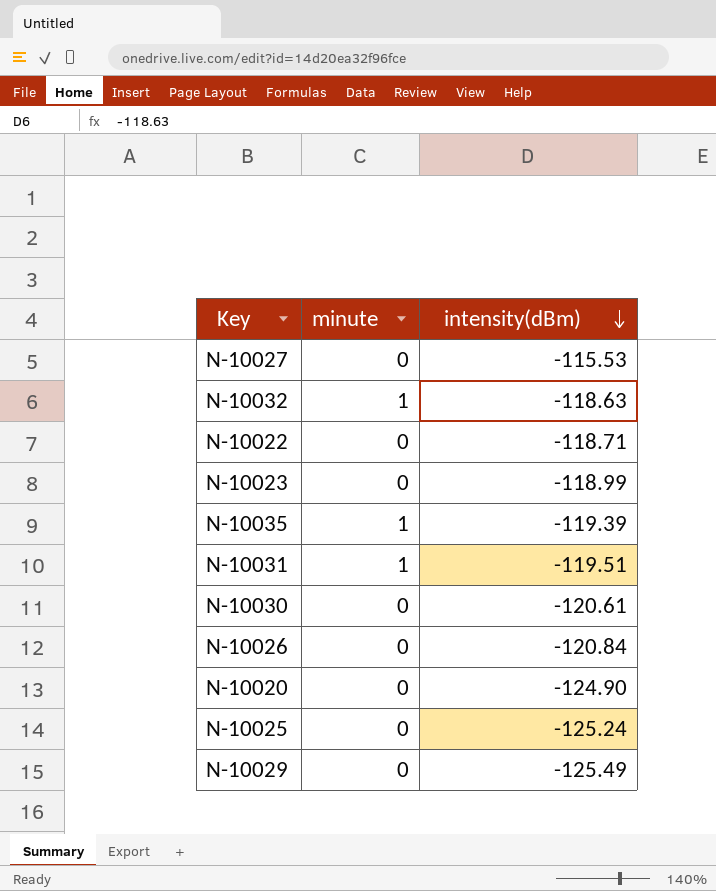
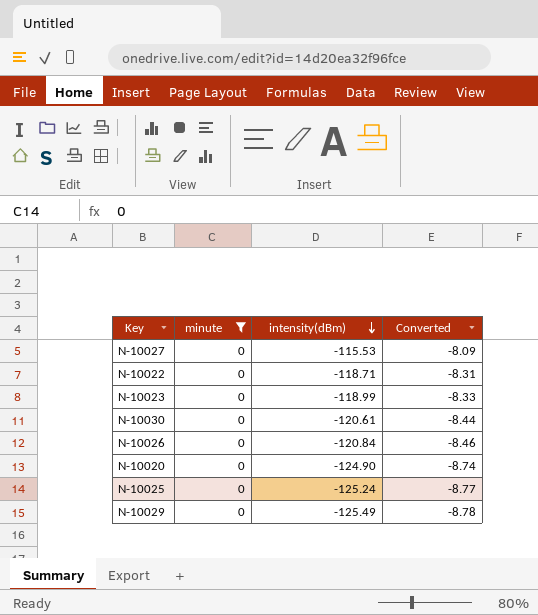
filter: none -> minute = 0
column Converted | formula: none -> [intensity(dBm)] * 0.07

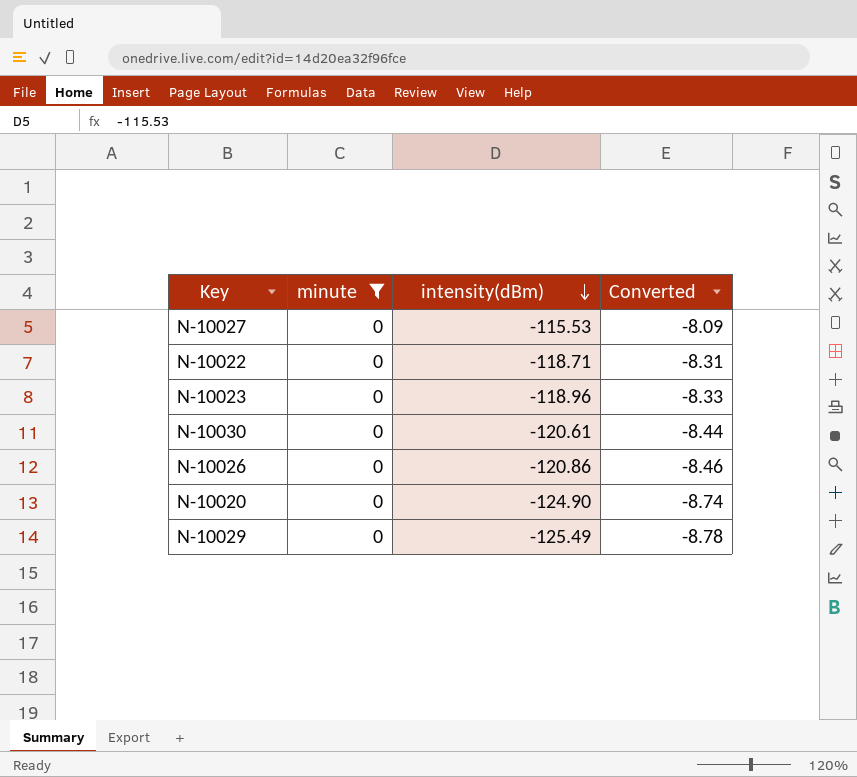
row N-10025: 0 | -125.24 | -8.77 -> none
N-10023 | intensity(dBm): -118.99 -> -118.96
N-10026 | intensity(dBm): -120.84 -> -120.86

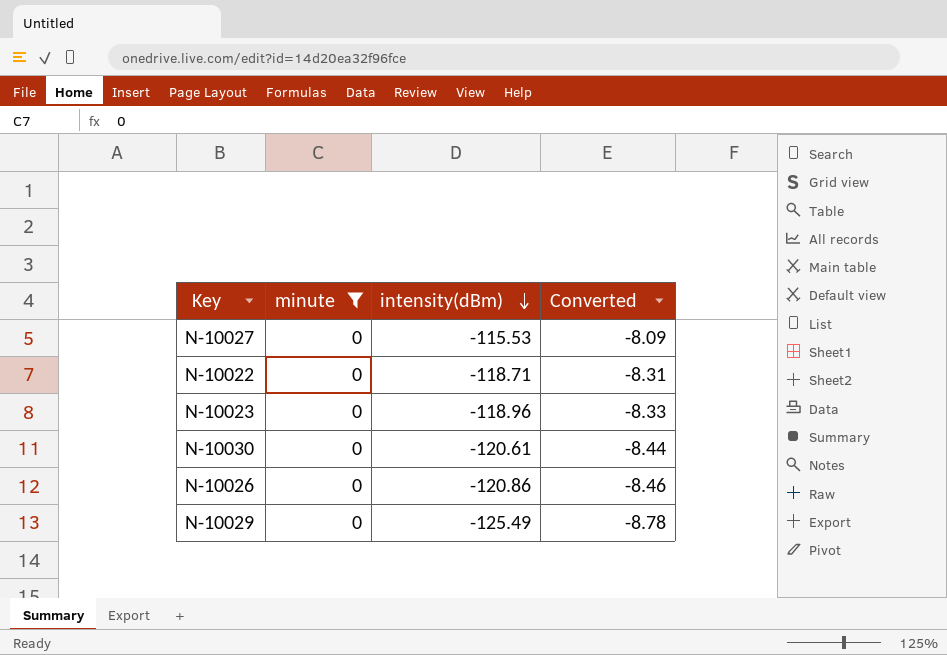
row N-10020: 0 | -124.90 | -8.74 -> none

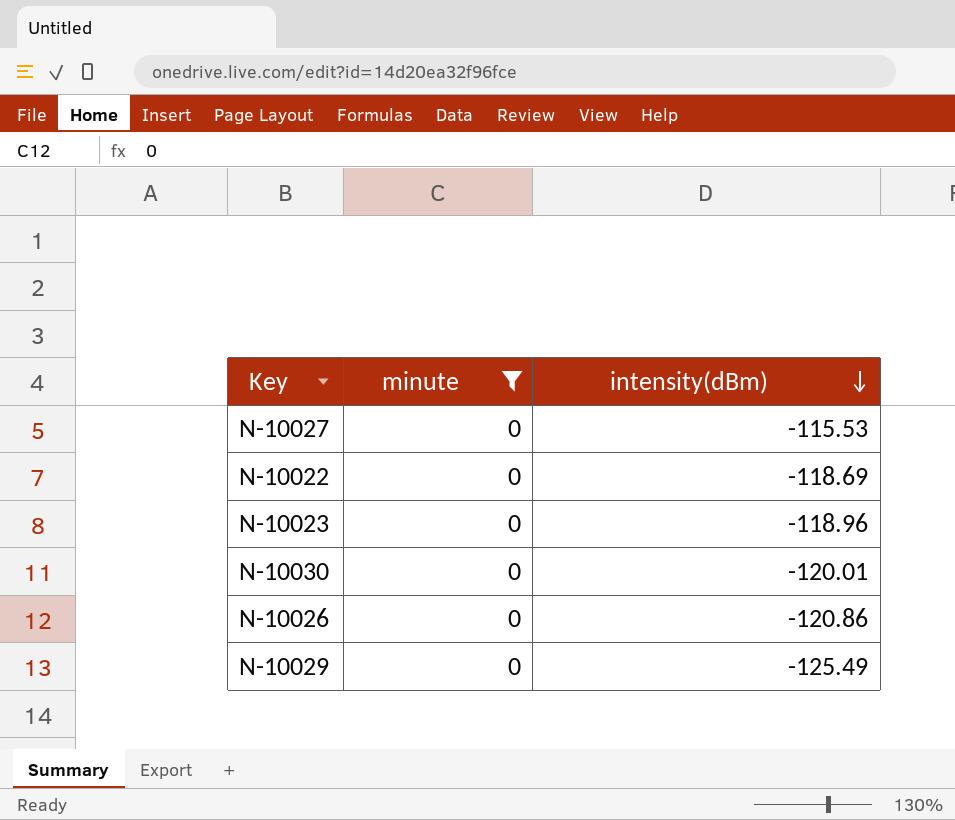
column Converted | formula: [intensity(dBm)] * 0.07 -> none
N-10022 | intensity(dBm): -118.71 -> -118.69
N-10030 | intensity(dBm): -120.61 -> -120.01

